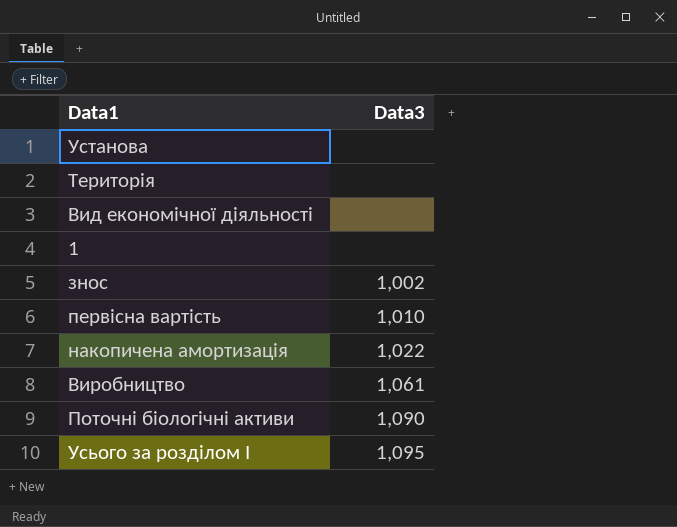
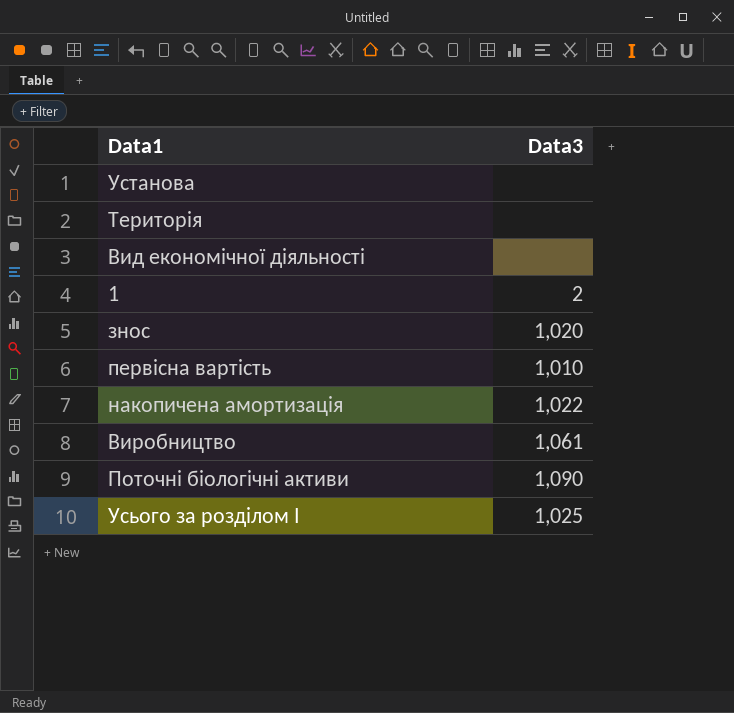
1 | Data3: none -> 2
знос | Data3: 1,002 -> 1,020
Усього за розділом І | Data3: 1,095 -> 1,025

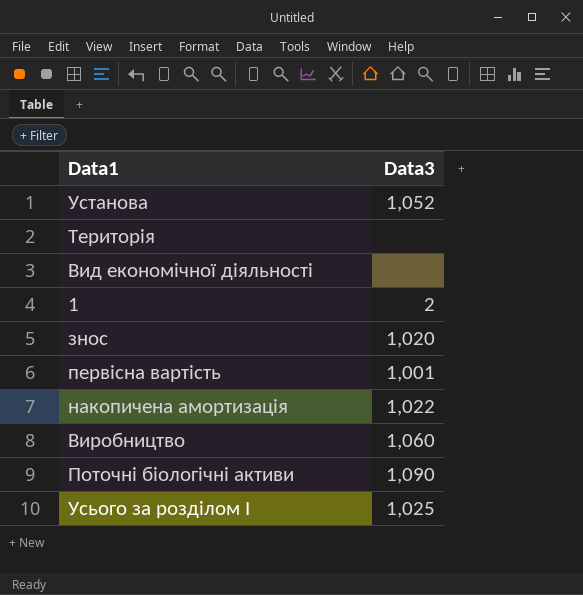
Установа | Data3: none -> 1,052
первісна вартість | Data3: 1,010 -> 1,001
Виробництво | Data3: 1,061 -> 1,060

